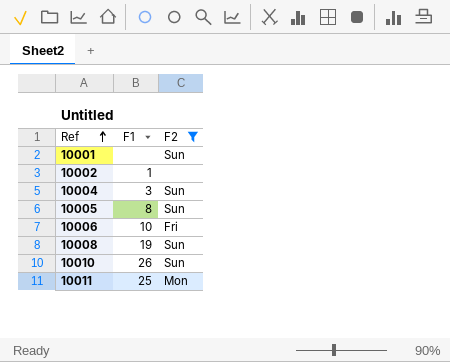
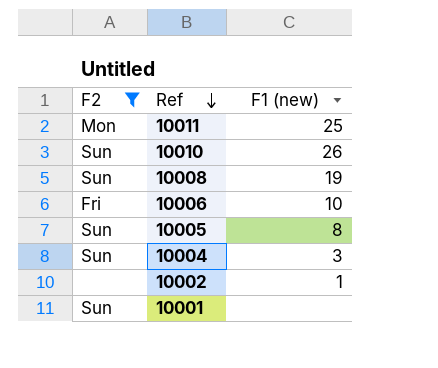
row order: Ref ascending -> Ref descending
column F2 | position: 3 -> 1
column name: F1 -> F1 (new)

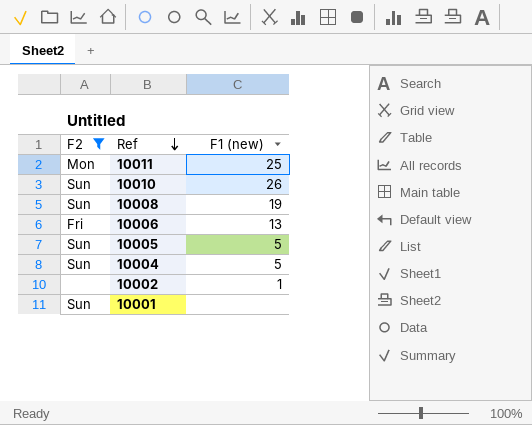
10006 | F1 (new): 10 -> 13
10005 | F1 (new): 8 -> 5
10004 | F1 (new): 3 -> 5

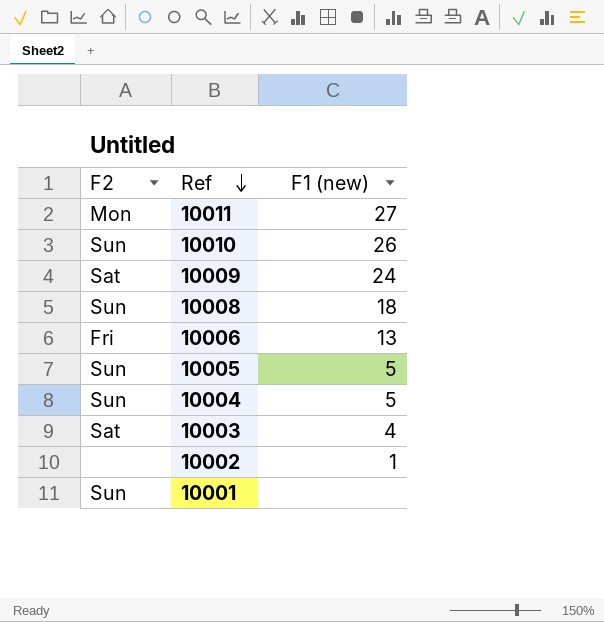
filter: F2 != Sat -> none
10011 | F1 (new): 25 -> 27
10008 | F1 (new): 19 -> 18

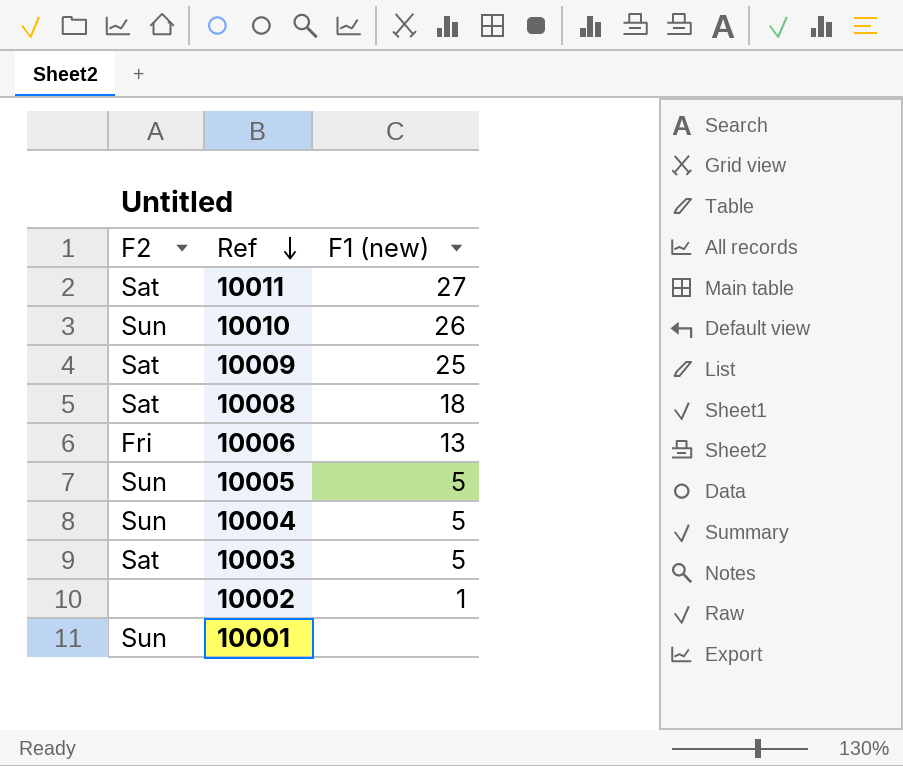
10011 | F2: Mon -> Sat
10009 | F1 (new): 24 -> 25
10008 | F2: Sun -> Sat
10003 | F1 (new): 4 -> 5

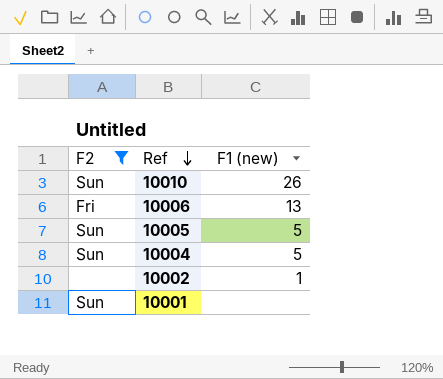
filter: none -> F2 != Sat

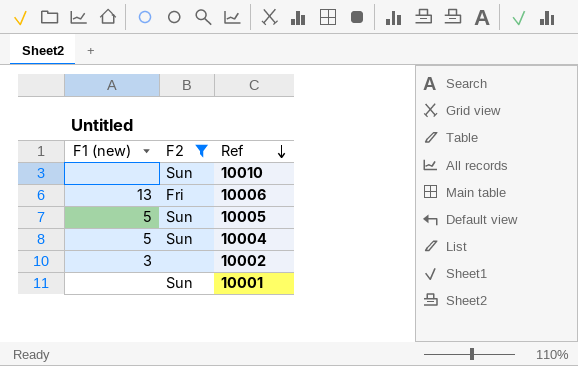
column F1 (new) | position: 3 -> 1
10010 | F1 (new): 26 -> none
10002 | F1 (new): 1 -> 3

